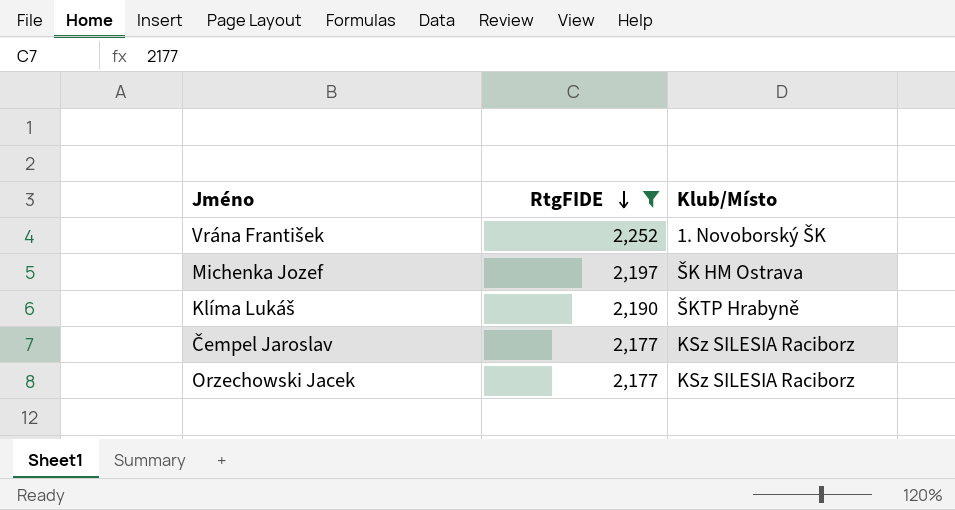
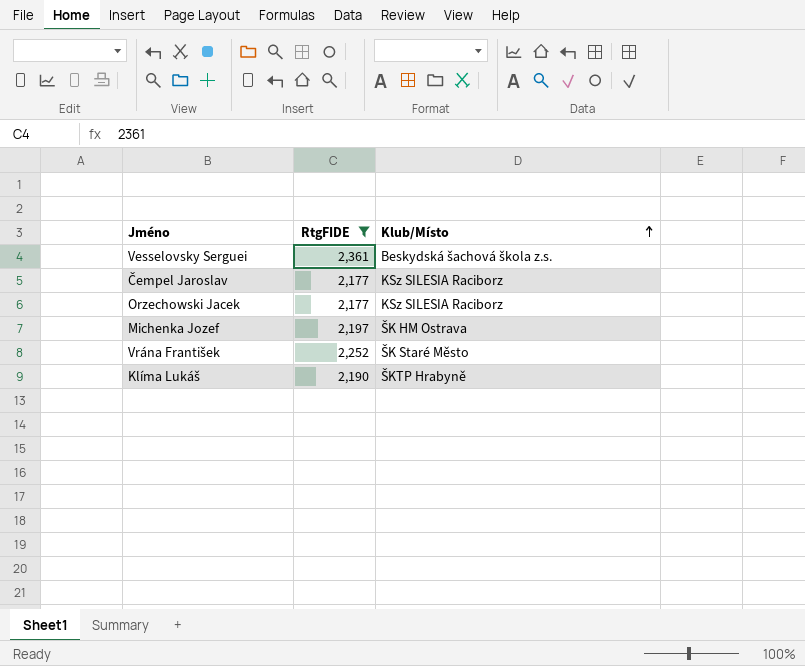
row order: RtgFIDE descending -> Klub/Místo ascending
row Vesselovsky Serguei: none -> 2,361 | Beskydská šachová škola z.s.
Vrána František | Klub/Místo: 1. Novoborský ŠK -> ŠK Staré Město

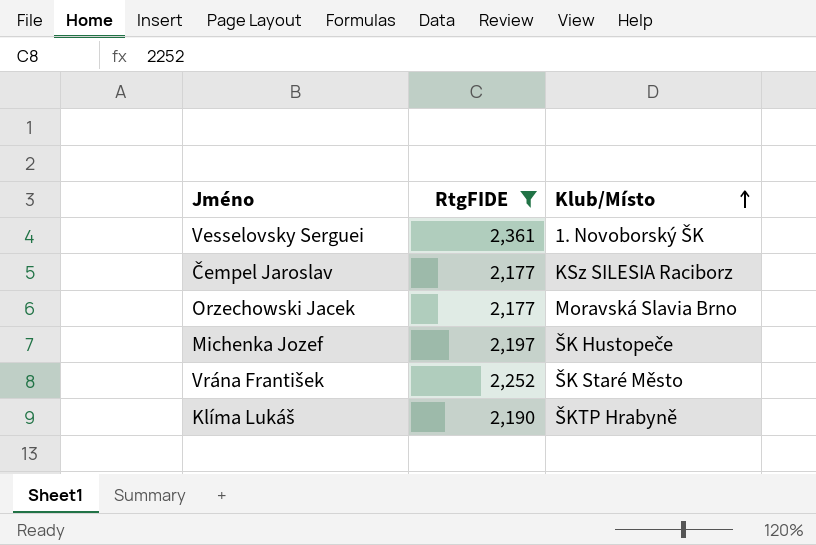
Vesselovsky Serguei | Klub/Místo: Beskydská šachová škola z.s. -> 1. Novoborský ŠK
Orzechowski Jacek | Klub/Místo: KSz SILESIA Raciborz -> Moravská Slavia Brno
Michenka Jozef | Klub/Místo: ŠK HM Ostrava -> ŠK Hustopeče

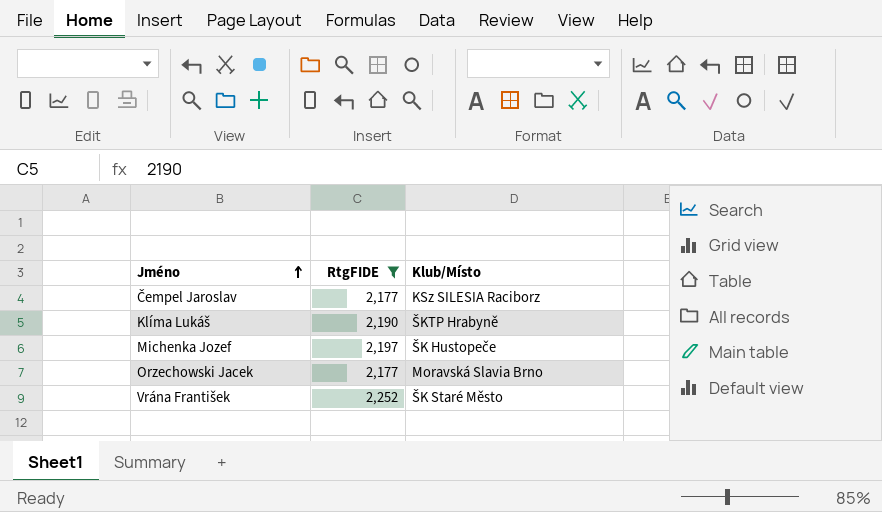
row order: Klub/Místo ascending -> Jméno ascending
row Vesselovsky Serguei: 2,361 | 1. Novoborský ŠK -> none

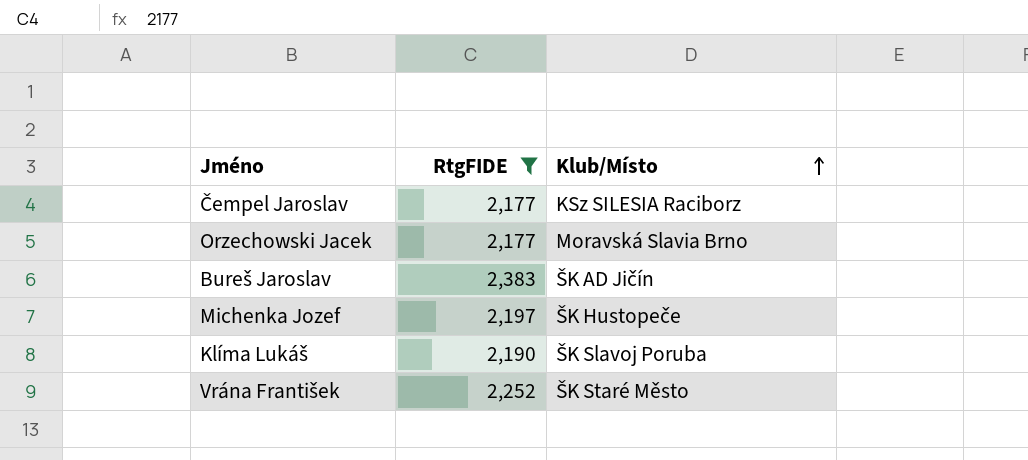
row order: Jméno ascending -> Klub/Místo ascending
row Bureš Jaroslav: none -> 2,383 | ŠK AD Jičín
Klíma Lukáš | Klub/Místo: ŠKTP Hrabyně -> ŠK Slavoj Poruba

